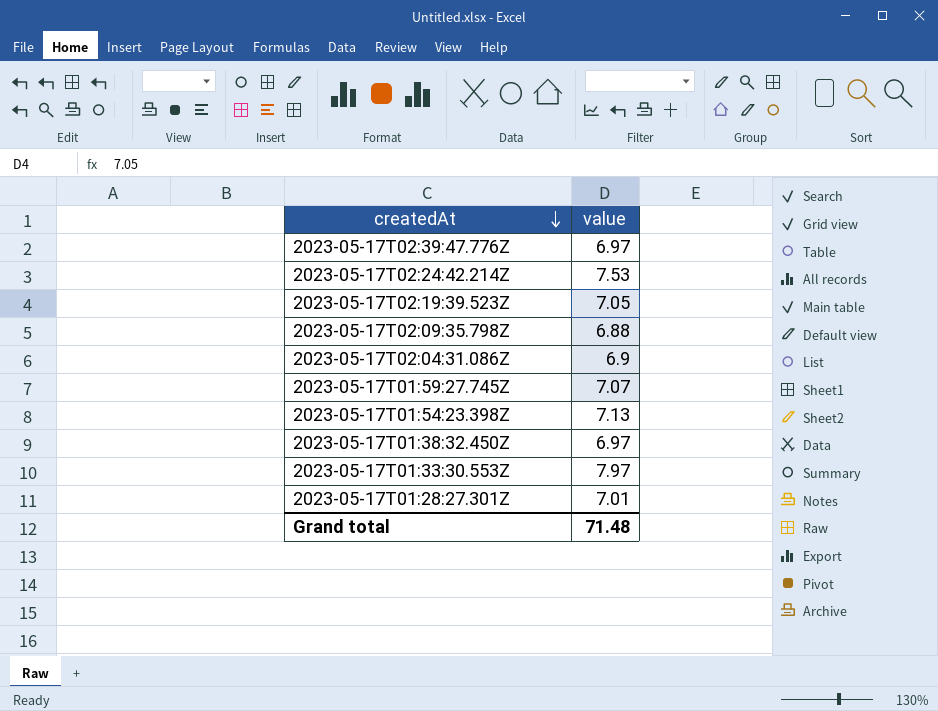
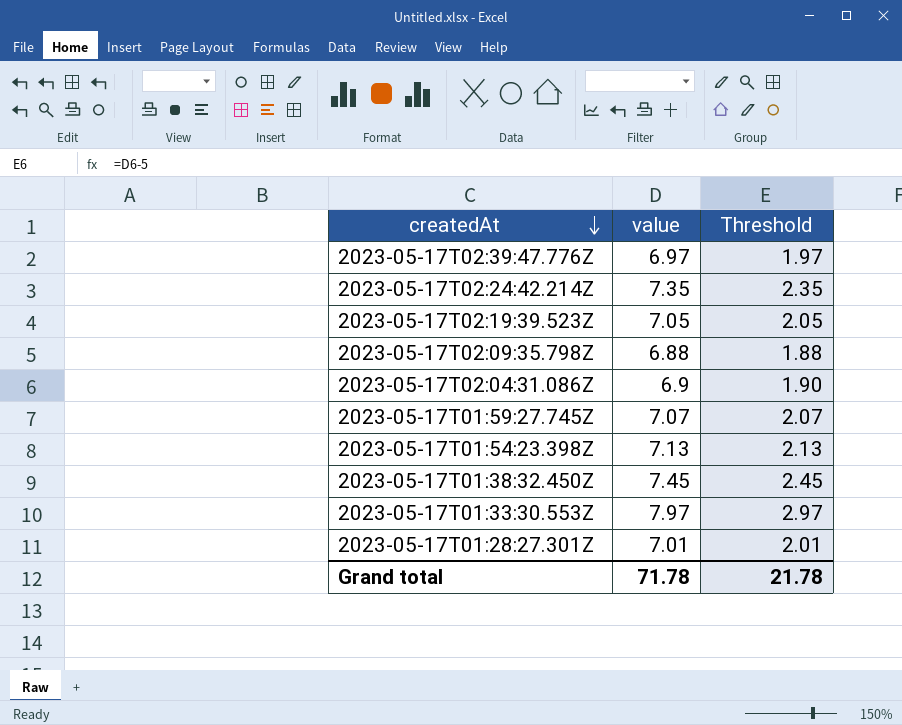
column Threshold | formula: none -> [value] - 5
2023-05-17T02:24:42.214Z | value: 7.53 -> 7.35
2023-05-17T01:38:32.450Z | value: 6.97 -> 7.45
Grand total | value: 71.48 -> 71.78

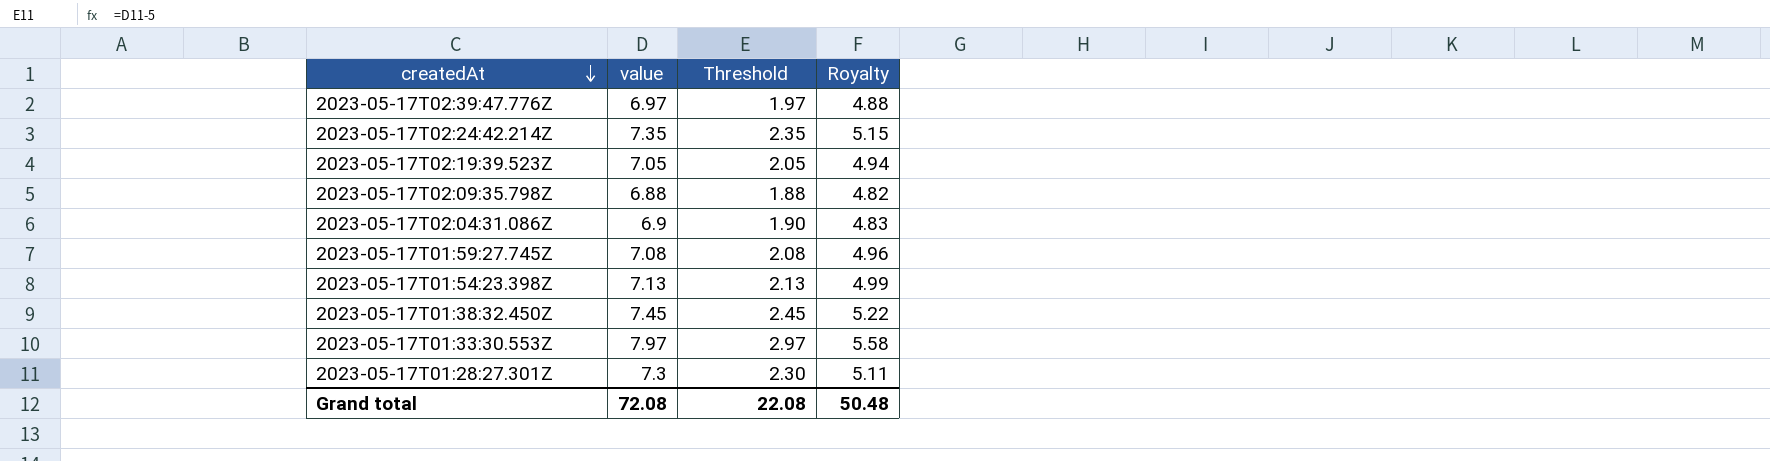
column Royalty | formula: none -> [value] * 0.7
2023-05-17T01:59:27.745Z | value: 7.07 -> 7.08
2023-05-17T01:59:27.745Z | Threshold: 2.07 -> 2.08
2023-05-17T01:28:27.301Z | value: 7.01 -> 7.3
2023-05-17T01:28:27.301Z | Threshold: 2.01 -> 2.30
Grand total | value: 71.78 -> 72.08
Grand total | Threshold: 21.78 -> 22.08

